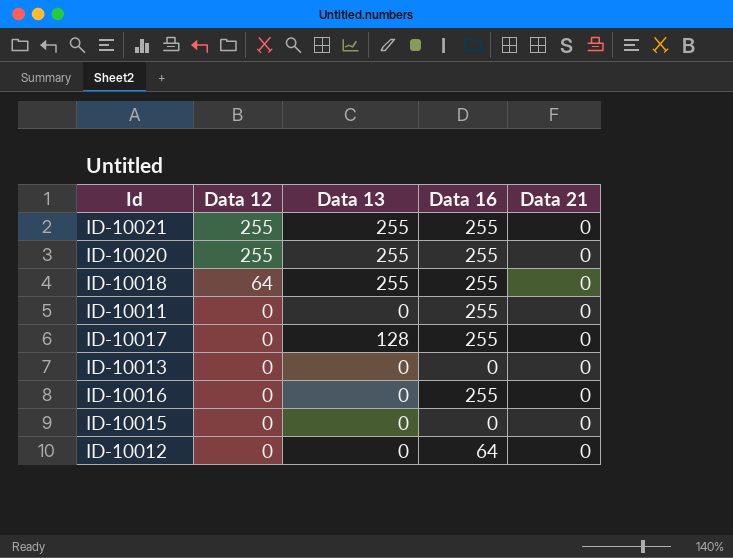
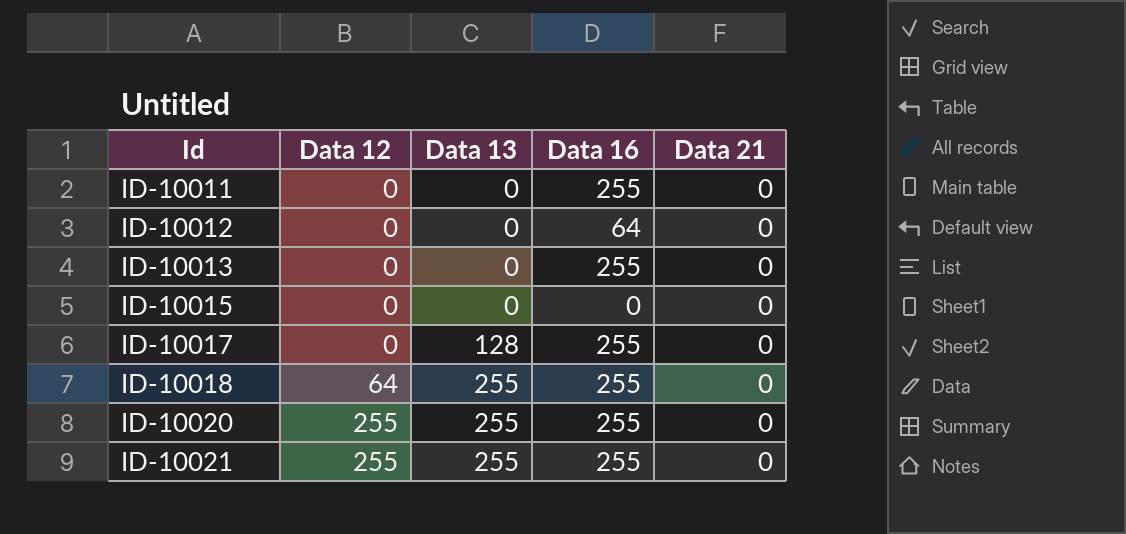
row order: Data 12 descending -> Id ascending
row ID-10016: 0 | 0 | 255 | 0 -> none
ID-10013 | Data 16: 0 -> 255

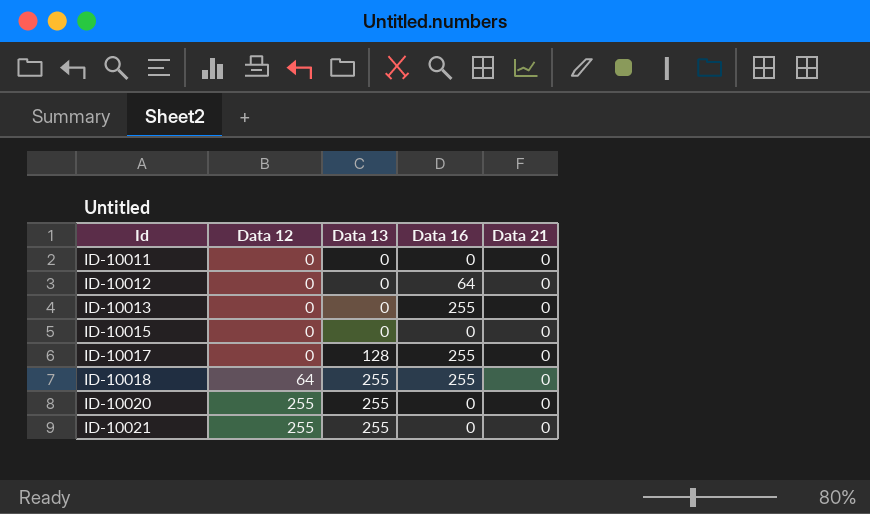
ID-10011 | Data 16: 255 -> 0
ID-10020 | Data 16: 255 -> 0
ID-10021 | Data 16: 255 -> 0

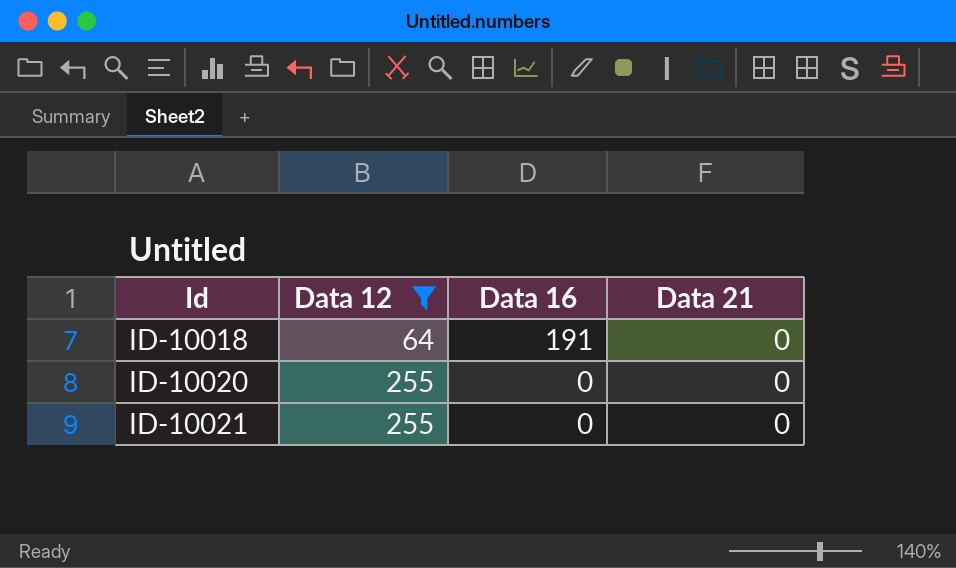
filter: none -> Data 12 != 0
column Data 13 | position: 3 -> none
ID-10018 | Data 16: 255 -> 191

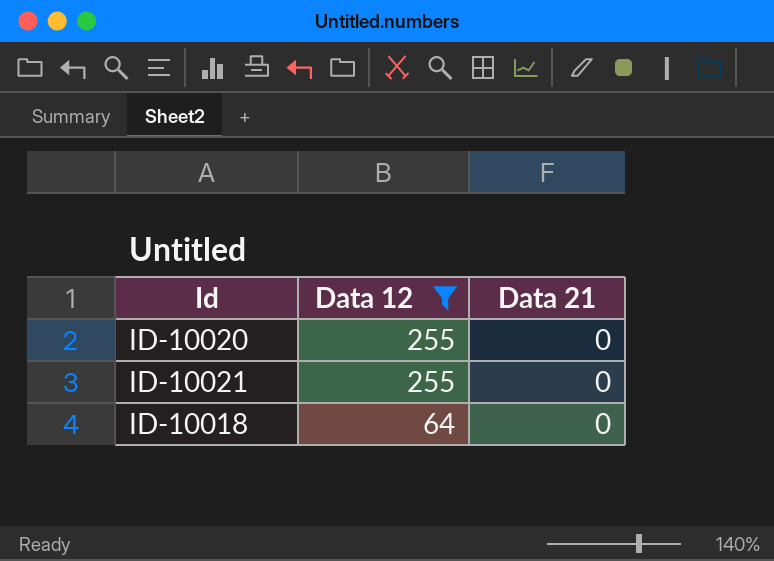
row order: Id ascending -> Data 12 descending
column Data 16 | position: 3 -> none

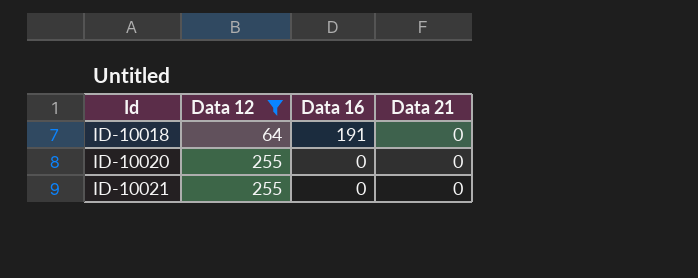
row order: Data 12 descending -> Id ascending
column Data 16 | position: none -> 3

